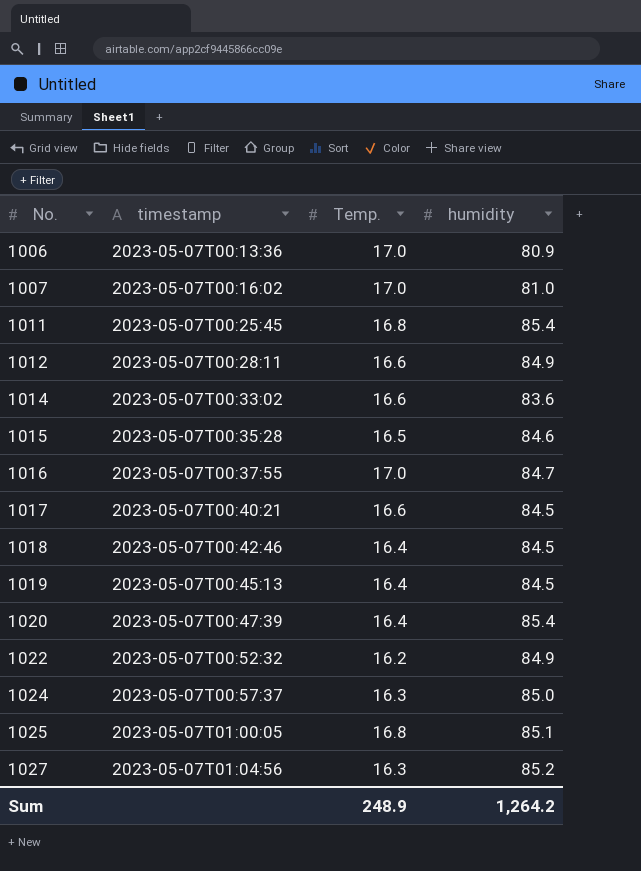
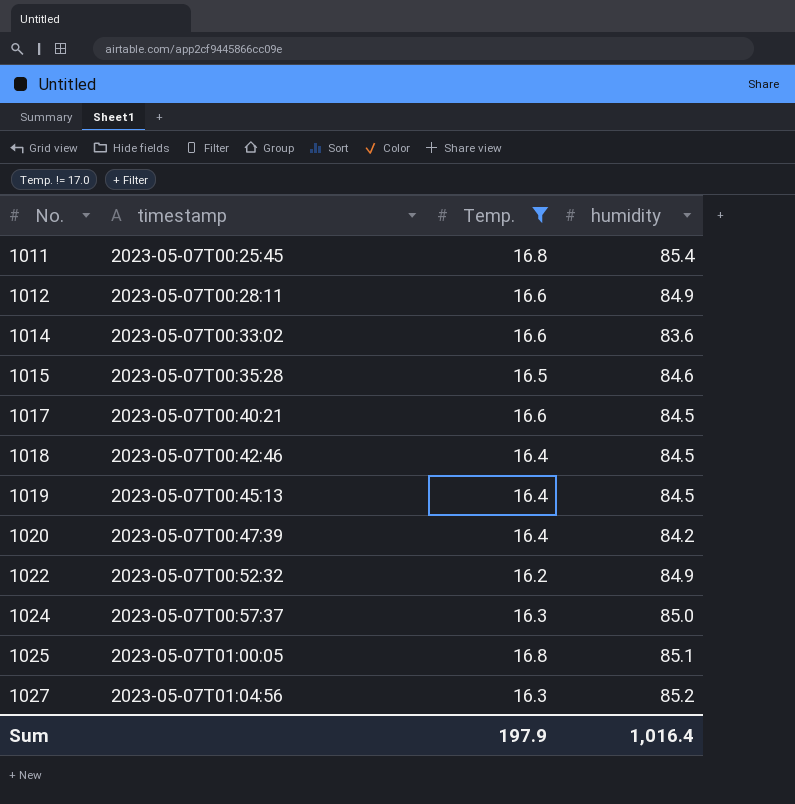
filter: none -> Temp. != 17.0
1020 | humidity: 85.4 -> 84.2
Sum | Temp.: 248.9 -> 197.9
Sum | humidity: 1,264.2 -> 1,016.4

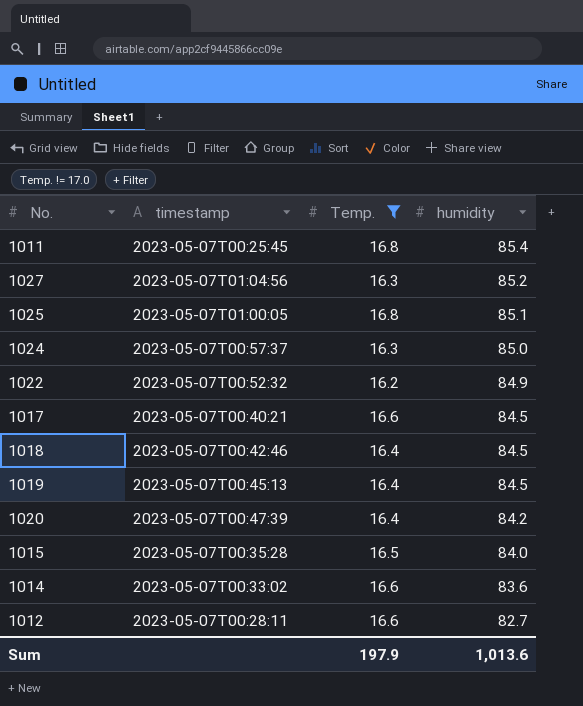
row order: No. ascending -> humidity descending
1015 | humidity: 84.6 -> 84.0
1012 | humidity: 84.9 -> 82.7
Sum | humidity: 1,016.4 -> 1,013.6

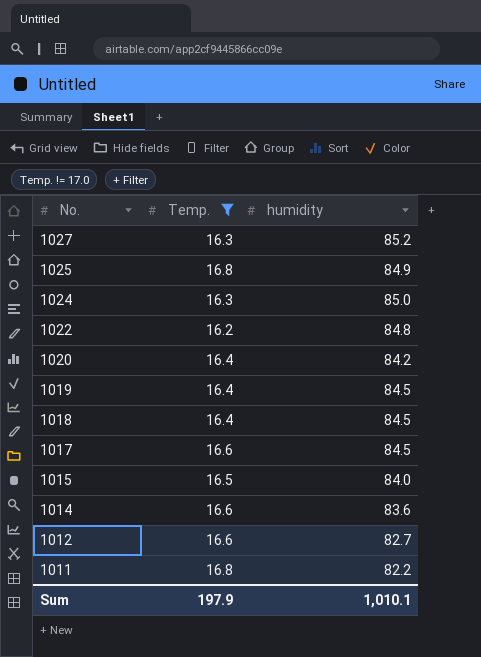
row order: humidity descending -> No. descending
column timestamp | position: 2 -> none
1025 | humidity: 85.1 -> 84.9
1022 | humidity: 84.9 -> 84.8
1011 | humidity: 85.4 -> 82.2
Sum | humidity: 1,013.6 -> 1,010.1

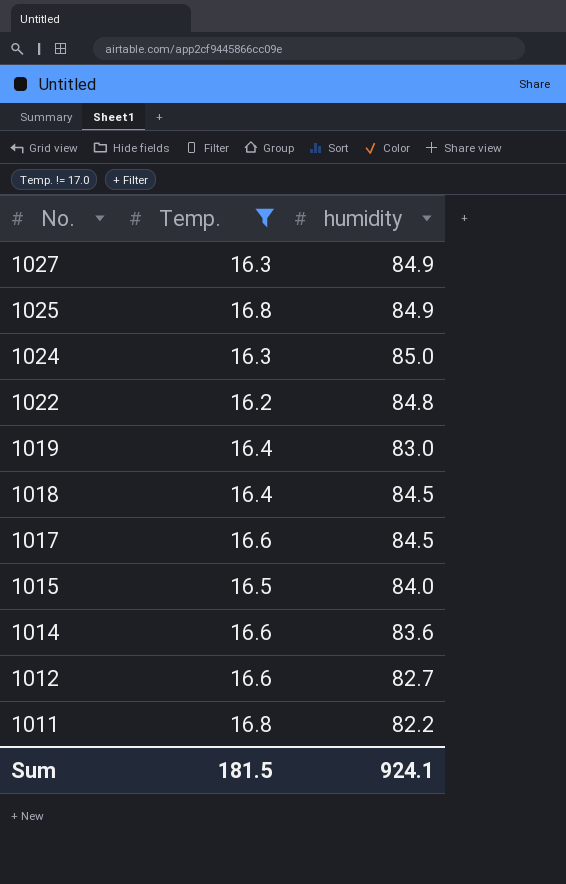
row 1020: 16.4 | 84.2 -> none
1027 | humidity: 85.2 -> 84.9
1019 | humidity: 84.5 -> 83.0
Sum | Temp.: 197.9 -> 181.5
Sum | humidity: 1,010.1 -> 924.1

